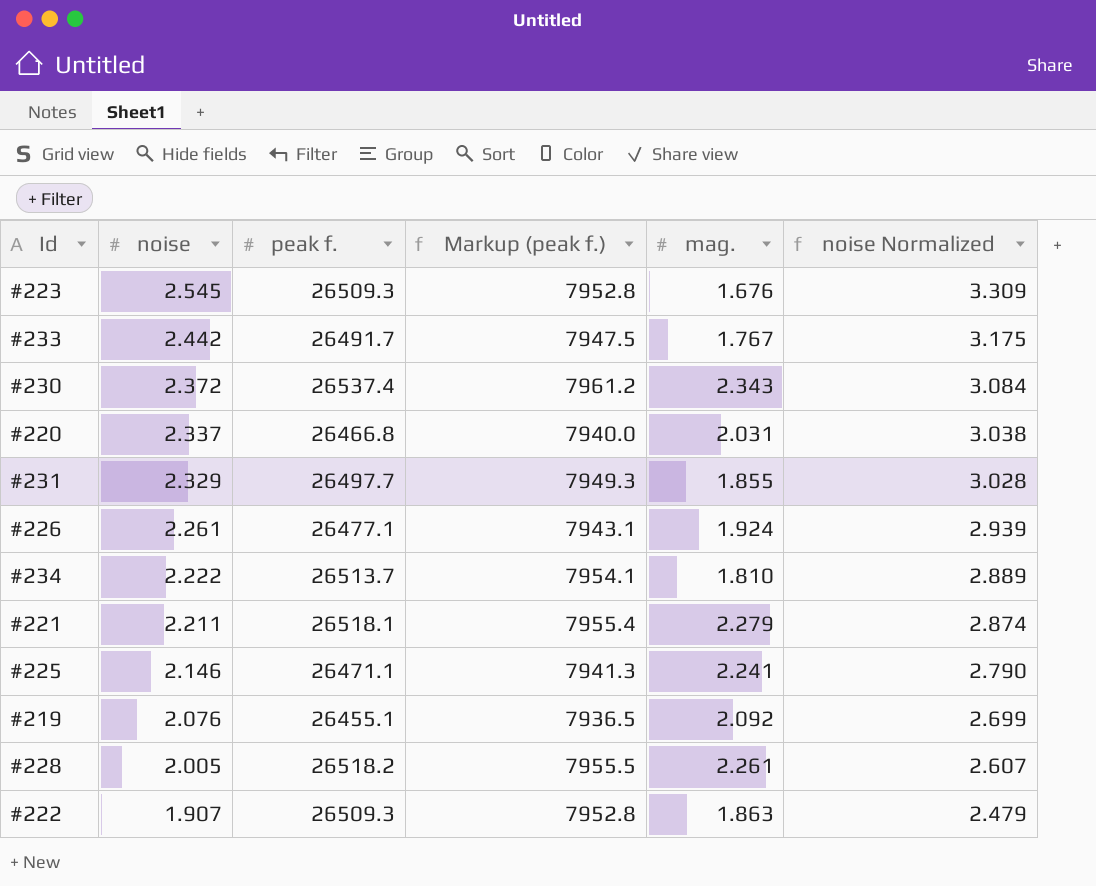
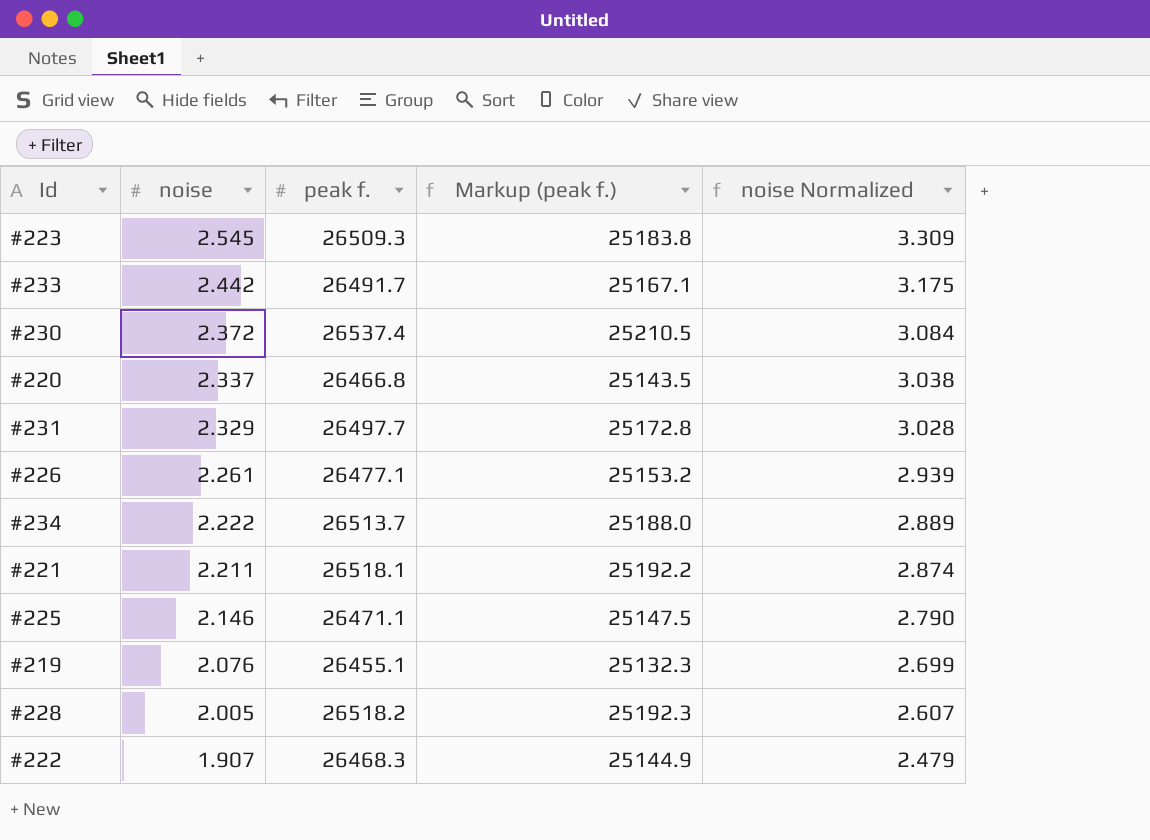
column mag. | position: 5 -> none
column Markup (peak f.) | formula: [peak f.] * 0.3 -> [peak f.] * 0.95
#222 | peak f.: 26509.3 -> 26468.3

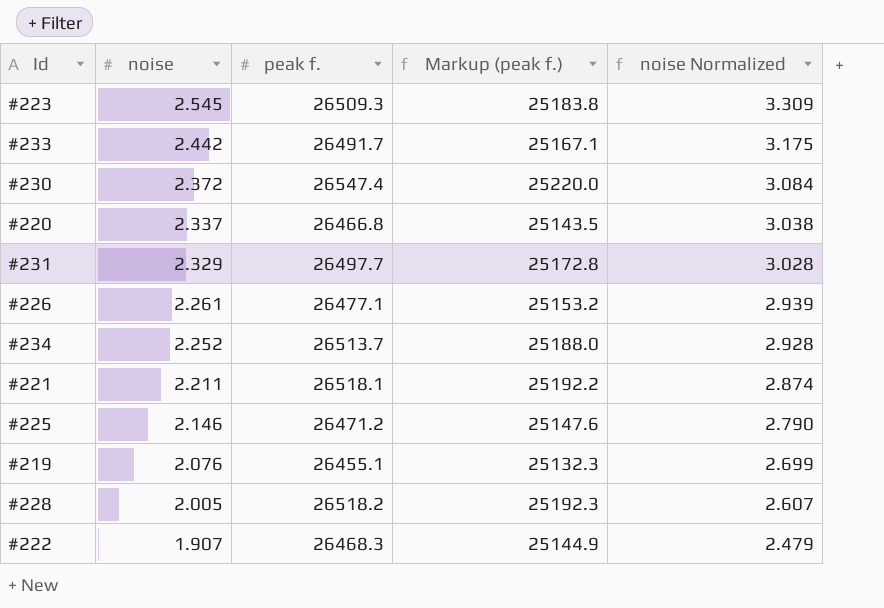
#230 | peak f.: 26537.4 -> 26547.4
#230 | Markup (peak f.): 25210.5 -> 25220.0
#234 | noise: 2.222 -> 2.252
#234 | noise Normalized: 2.889 -> 2.928
#225 | peak f.: 26471.1 -> 26471.2
#225 | Markup (peak f.): 25147.5 -> 25147.6

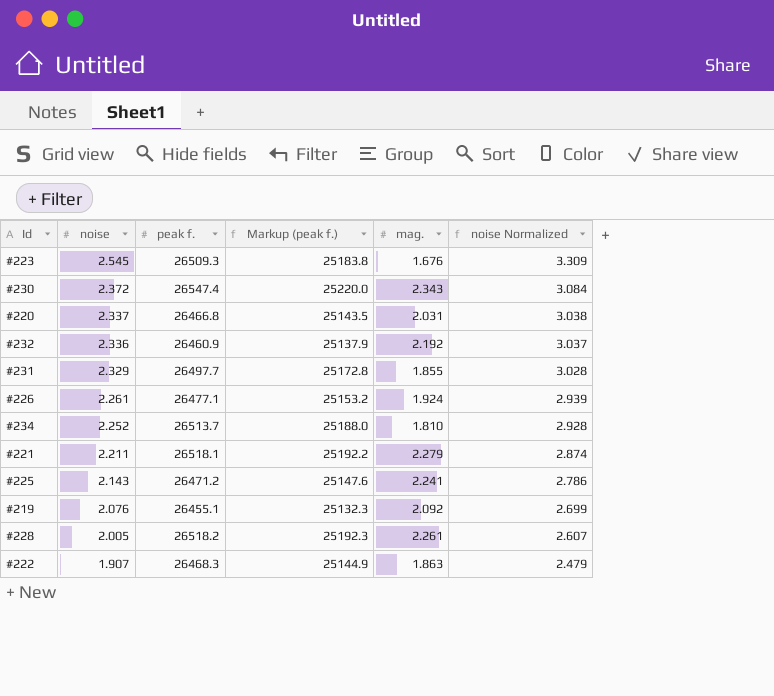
column mag. | position: none -> 5
row #233: 2.442 | 26491.7 | 25167.1 | 3.175 -> none
row #232: none -> 2.336 | 26460.9 | 25137.9 | 2.192 | 3.037
#225 | noise: 2.146 -> 2.143
#225 | noise Normalized: 2.790 -> 2.786

